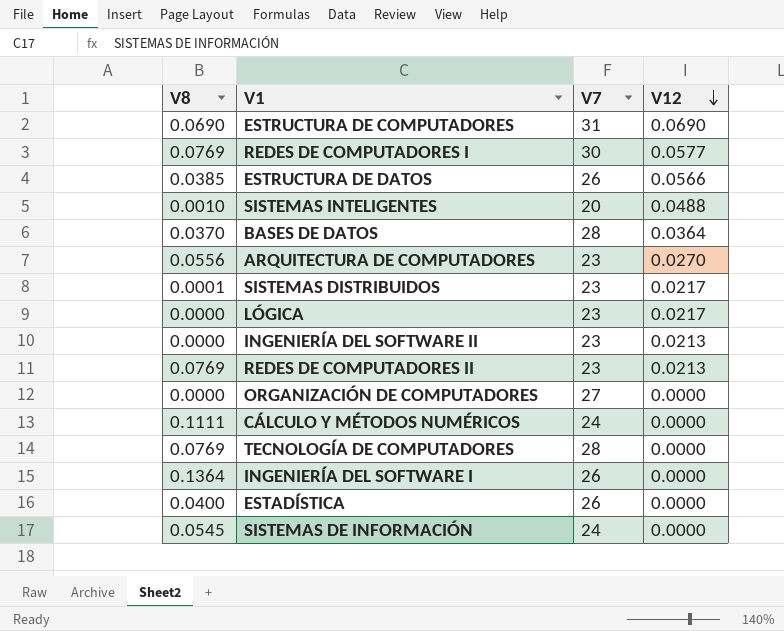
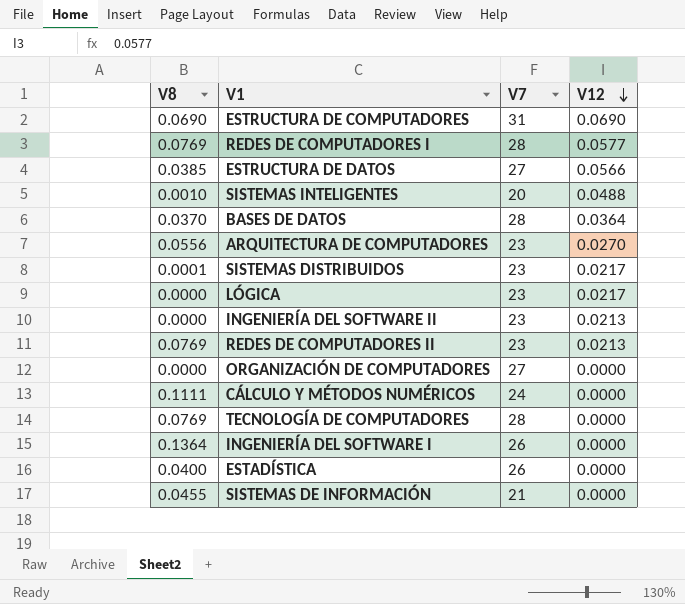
REDES DE COMPUTADORES I | V7: 30 -> 28
ESTRUCTURA DE DATOS | V7: 26 -> 27
SISTEMAS DE INFORMACIÓN | V8: 0.0545 -> 0.0455
SISTEMAS DE INFORMACIÓN | V7: 24 -> 21

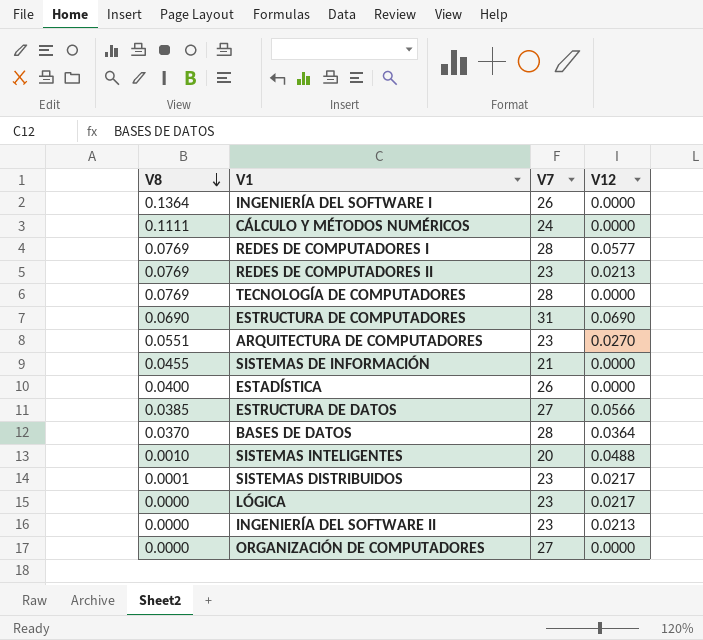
row order: V12 descending -> V8 descending
ARQUITECTURA DE COMPUTADORES | V8: 0.0556 -> 0.0551

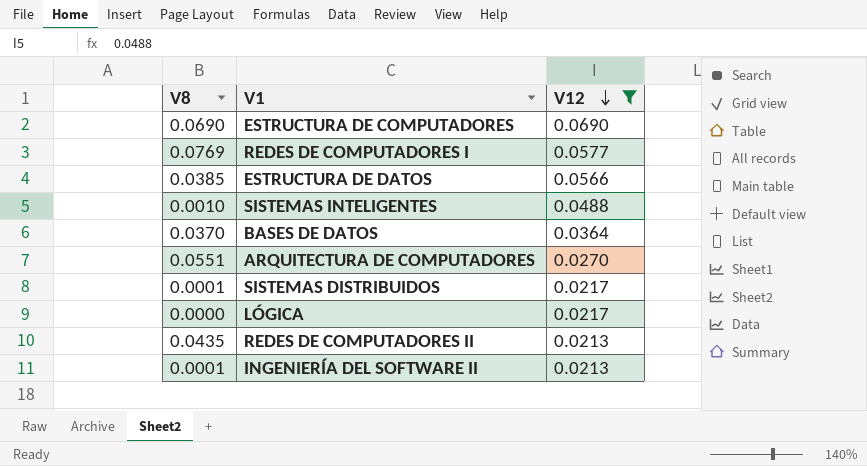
filter: none -> V12 != 0.0000
row order: V8 descending -> V12 descending
column V7 | position: 3 -> none
REDES DE COMPUTADORES II | V8: 0.0769 -> 0.0435
INGENIERÍA DEL SOFTWARE II | V8: 0.0000 -> 0.0001

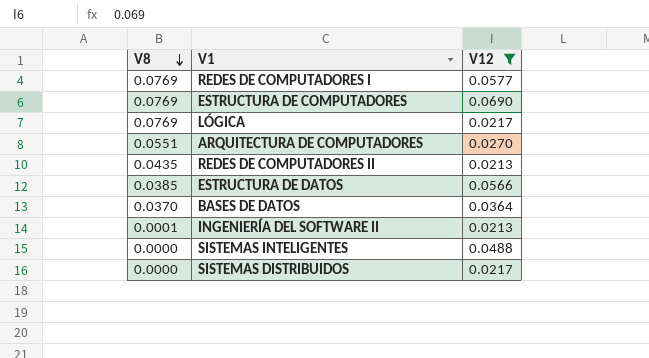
row order: V12 descending -> V8 descending
ESTRUCTURA DE COMPUTADORES | V8: 0.0690 -> 0.0769
LÓGICA | V8: 0.0000 -> 0.0769
SISTEMAS INTELIGENTES | V8: 0.0010 -> 0.0000
SISTEMAS DISTRIBUIDOS | V8: 0.0001 -> 0.0000

